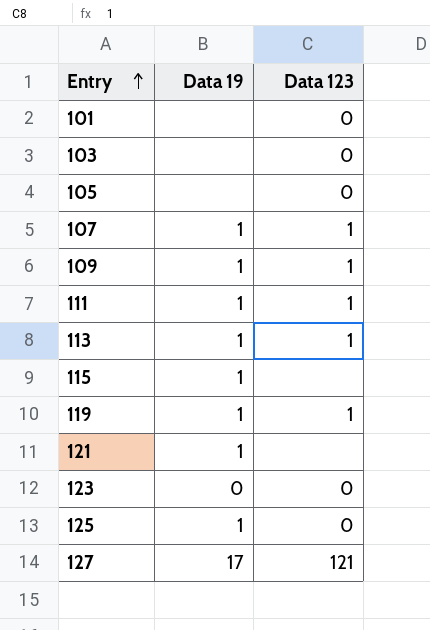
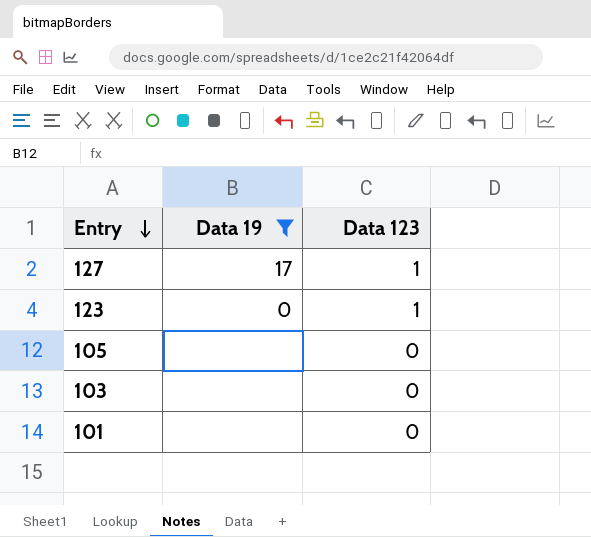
filter: none -> Data 19 != 1
row order: Entry ascending -> Entry descending
127 | Data 123: 121 -> 1
123 | Data 123: 0 -> 1

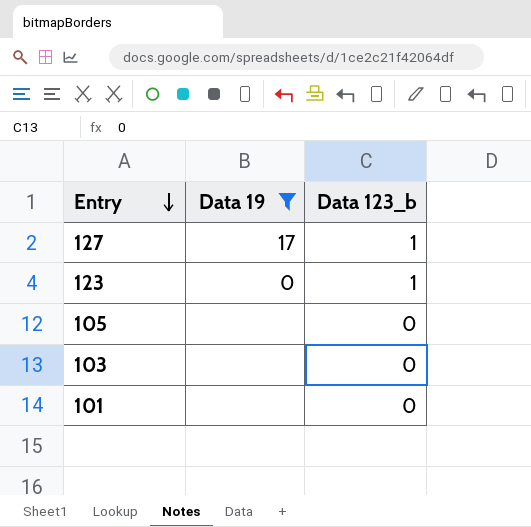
column name: Data 123 -> Data 123_b

